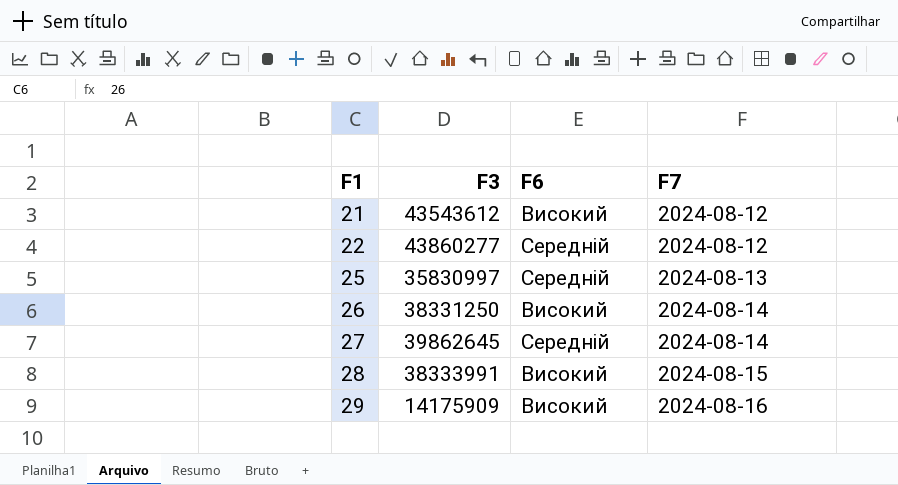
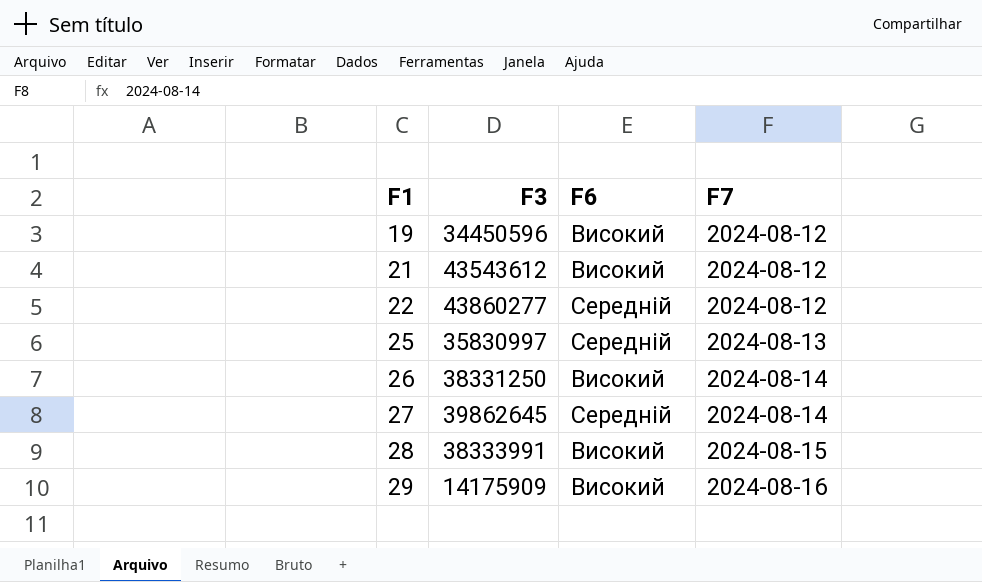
row 19: none -> 34450596 | Високий | 2024-08-12

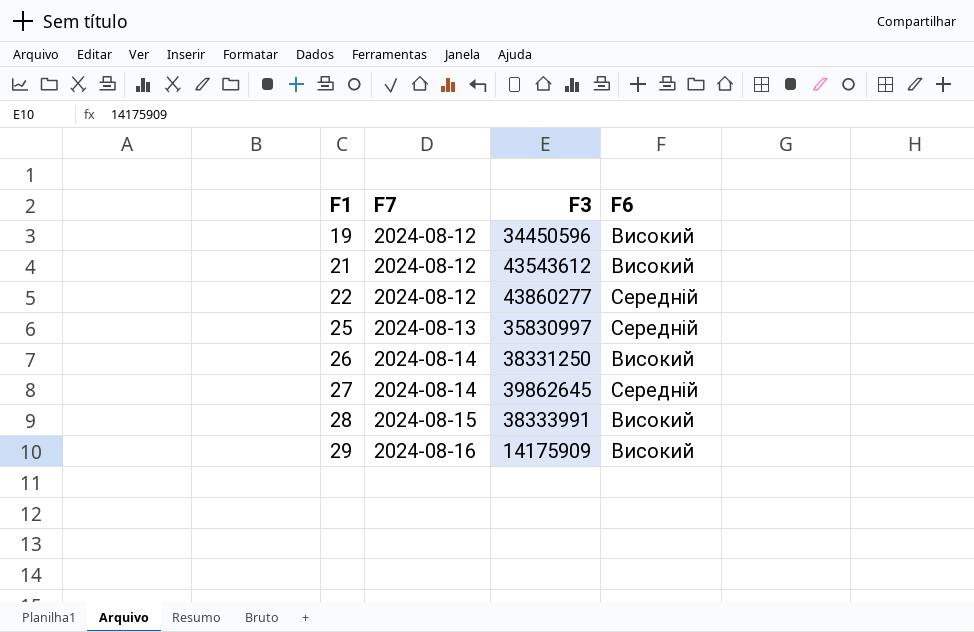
column F7 | position: 4 -> 2

